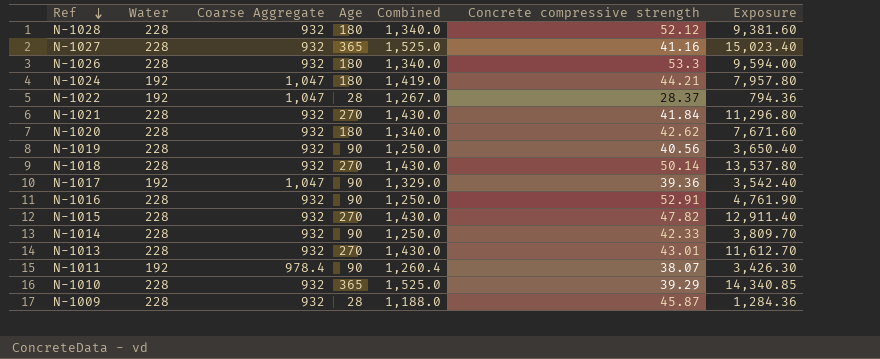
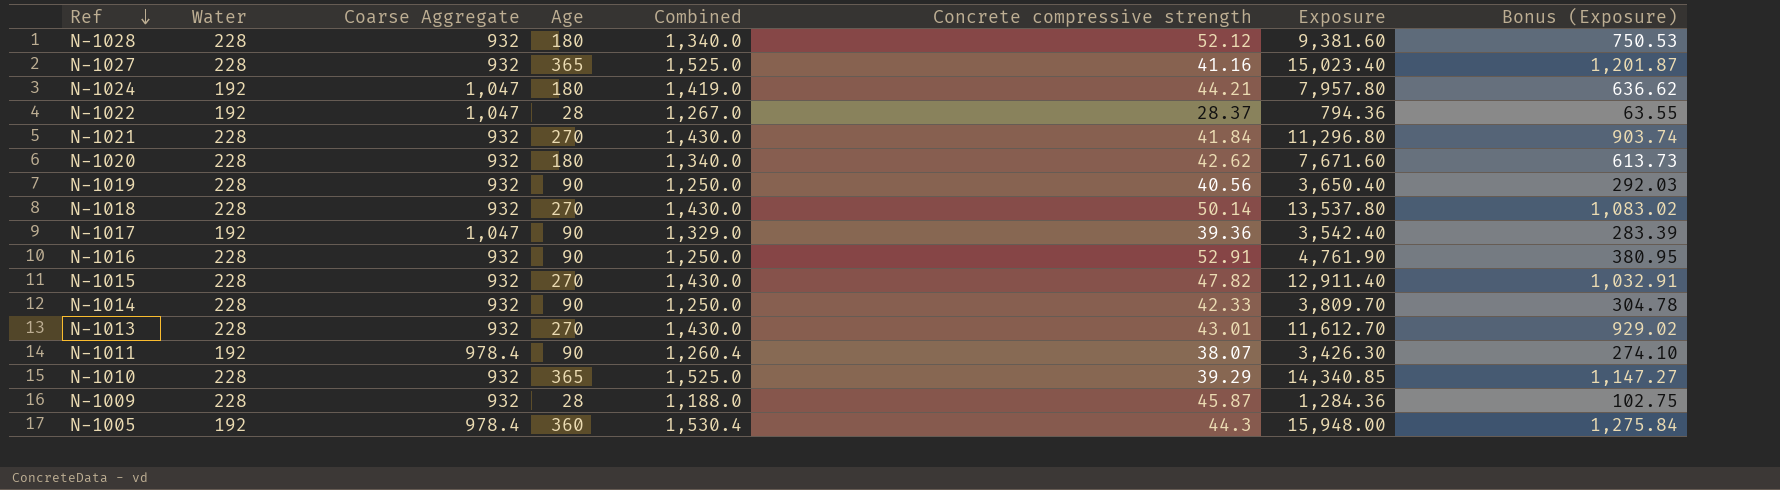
column Bonus (Exposure) | formula: none -> [Exposure] * 0.08
row N-1026: 228 | 932 | 180 | 1,340.0 | 53.3 | 9,594.00 -> none
row N-1005: none -> 192 | 978.4 | 360 | 1,530.4 | 44.3 | 15,948.00 | 1,275.84

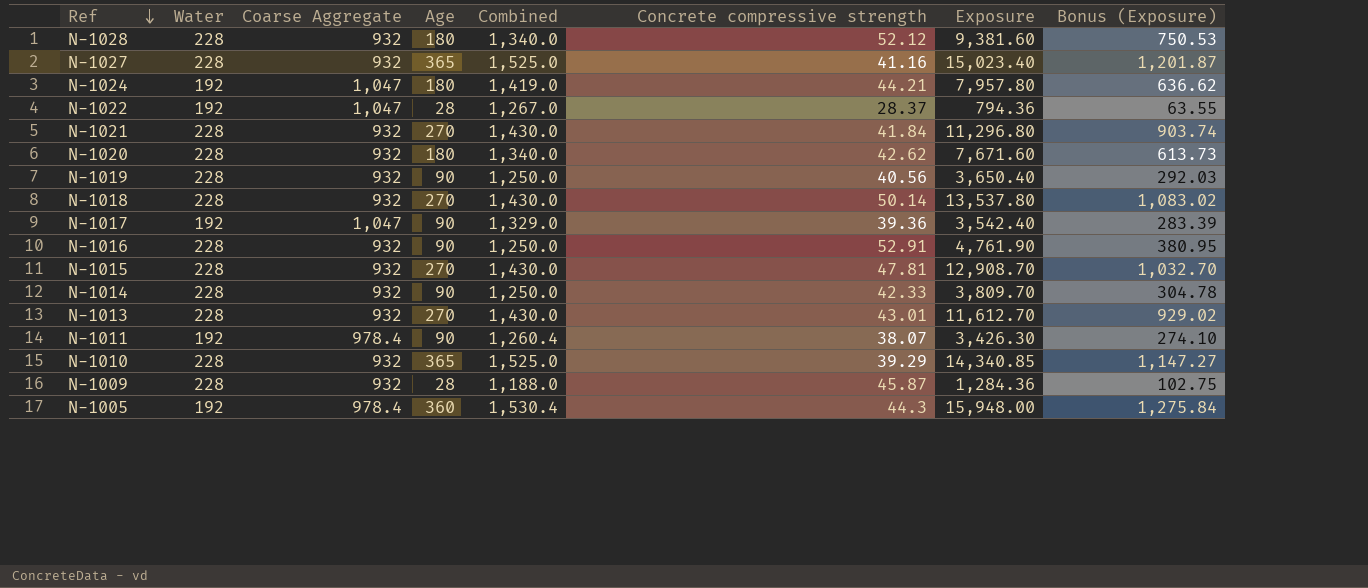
N-1015 | Concrete compressive strength: 47.82 -> 47.81
N-1015 | Exposure: 12,911.40 -> 12,908.70
N-1015 | Bonus (Exposure): 1,032.91 -> 1,032.70

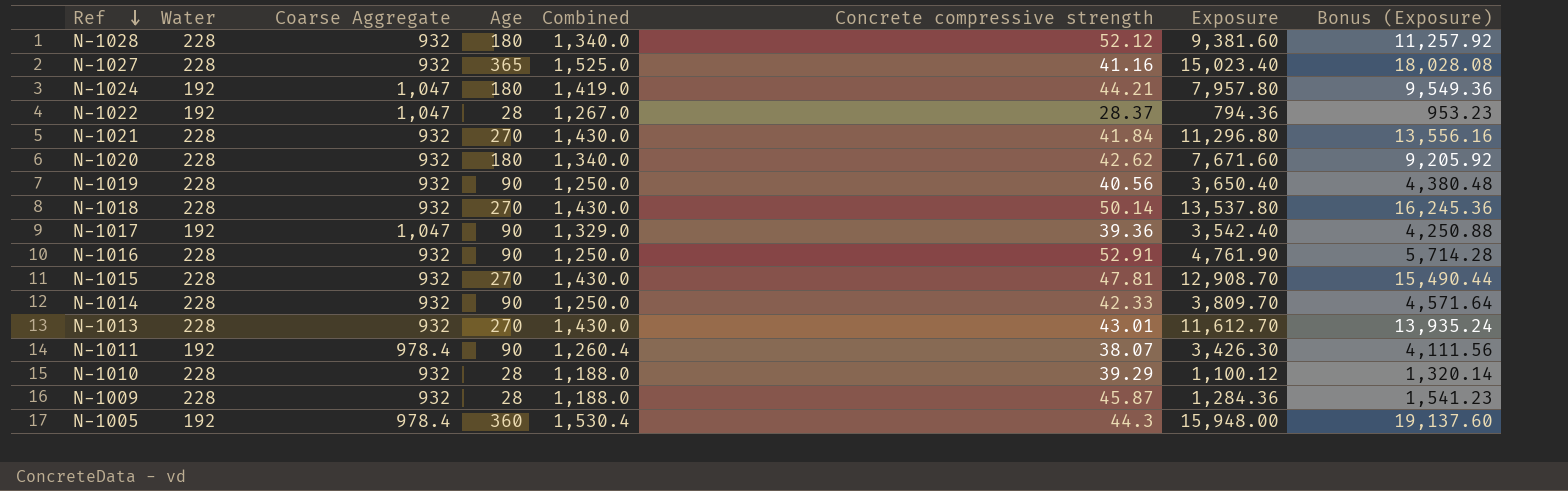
column Bonus (Exposure) | formula: [Exposure] * 0.08 -> [Exposure] * 1.2
N-1010 | Age: 365 -> 28
N-1010 | Combined: 1,525.0 -> 1,188.0
N-1010 | Exposure: 14,340.85 -> 1,100.12

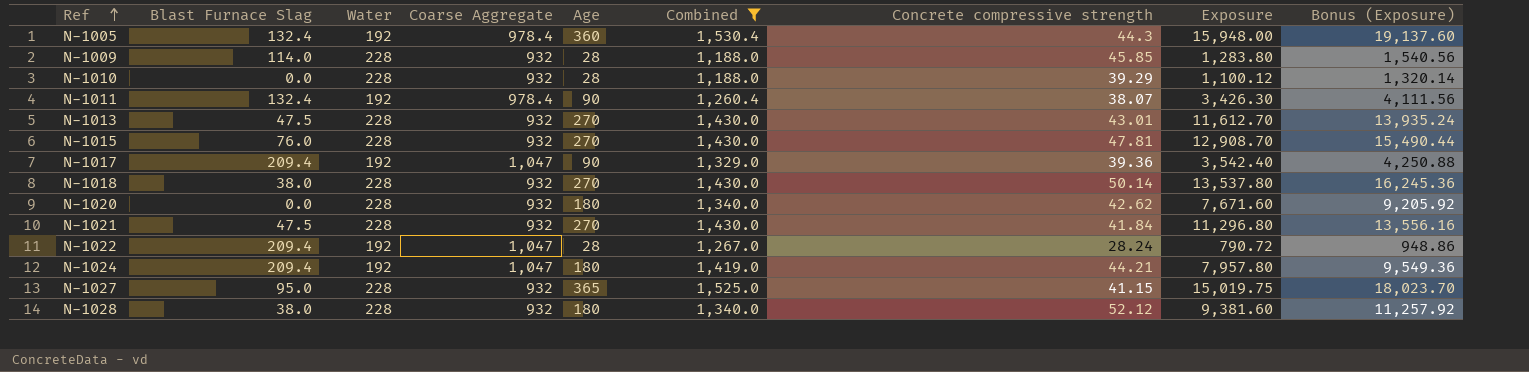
filter: none -> Combined != 1,250.0
row order: Ref descending -> Ref ascending
column Blast Furnace Slag | position: none -> 2
N-1009 | Concrete compressive strength: 45.87 -> 45.85
N-1009 | Exposure: 1,284.36 -> 1,283.80
N-1009 | Bonus (Exposure): 1,541.23 -> 1,540.56
N-1022 | Concrete compressive strength: 28.37 -> 28.24
N-1022 | Exposure: 794.36 -> 790.72
N-1022 | Bonus (Exposure): 953.23 -> 948.86
N-1027 | Concrete compressive strength: 41.16 -> 41.15
N-1027 | Exposure: 15,023.40 -> 15,019.75
N-1027 | Bonus (Exposure): 18,028.08 -> 18,023.70

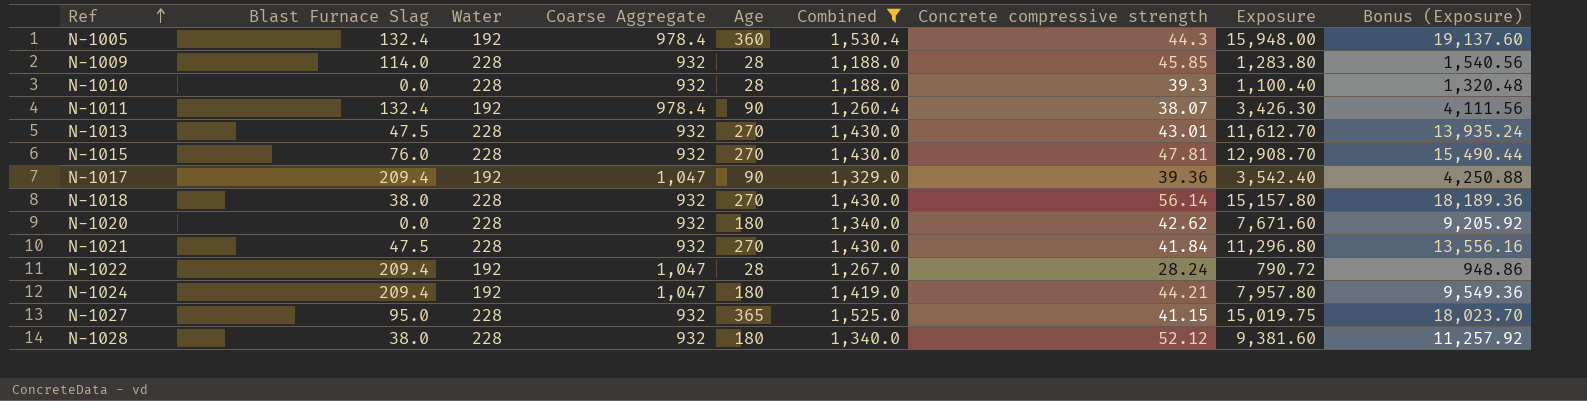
N-1010 | Concrete compressive strength: 39.29 -> 39.3
N-1010 | Exposure: 1,100.12 -> 1,100.40
N-1010 | Bonus (Exposure): 1,320.14 -> 1,320.48
N-1018 | Concrete compressive strength: 50.14 -> 56.14
N-1018 | Exposure: 13,537.80 -> 15,157.80
N-1018 | Bonus (Exposure): 16,245.36 -> 18,189.36

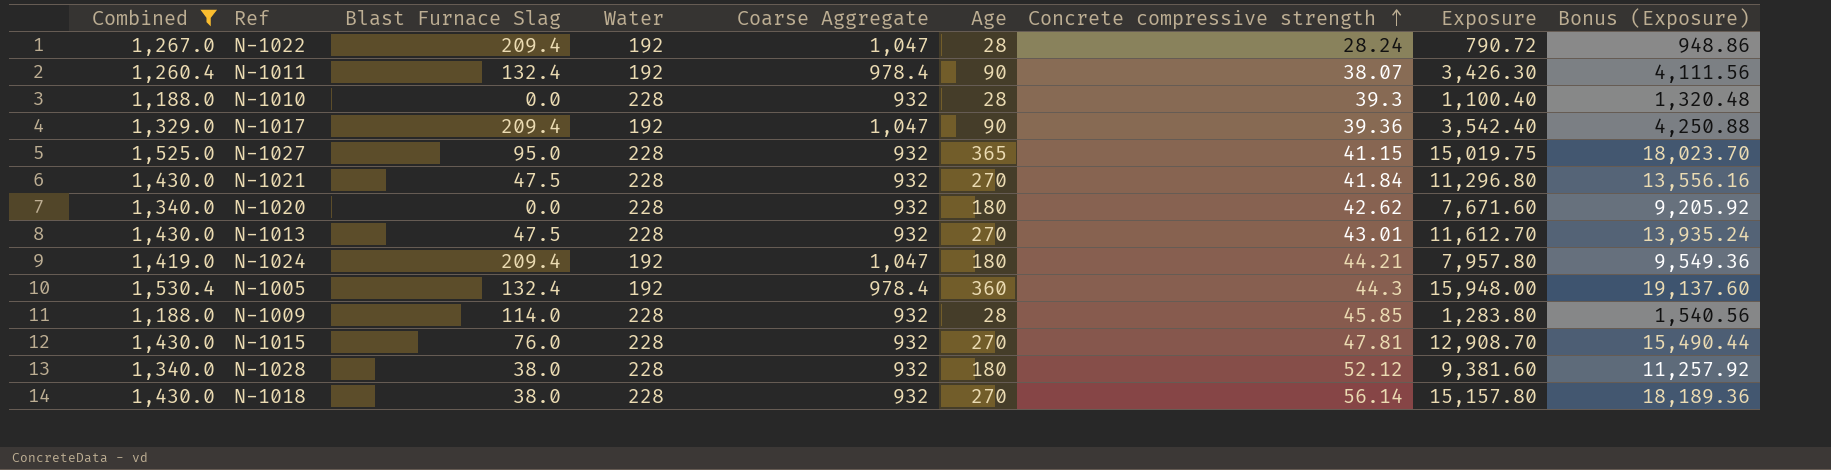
row order: Ref ascending -> Concrete compressive strength ascending
column Combined | position: 6 -> 1

